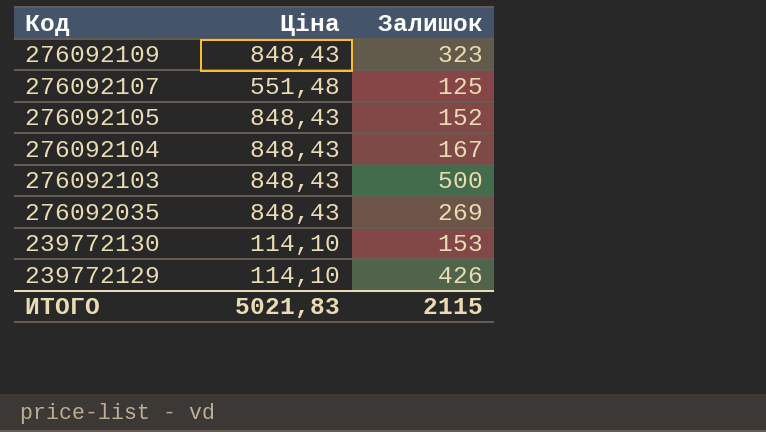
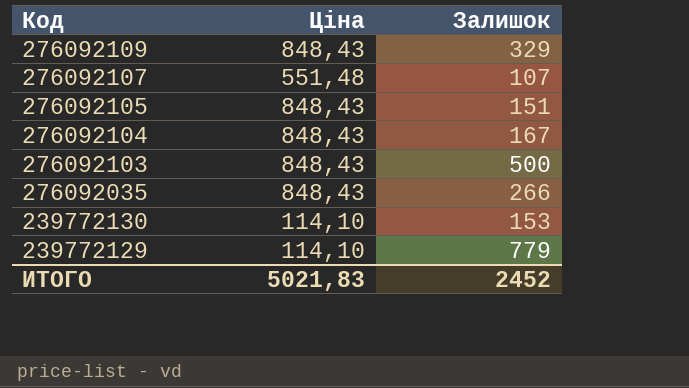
276092109 | Залишок: 323 -> 329
276092107 | Залишок: 125 -> 107
276092105 | Залишок: 152 -> 151
276092035 | Залишок: 269 -> 266
239772129 | Залишок: 426 -> 779
ИТОГО | Залишок: 2115 -> 2452

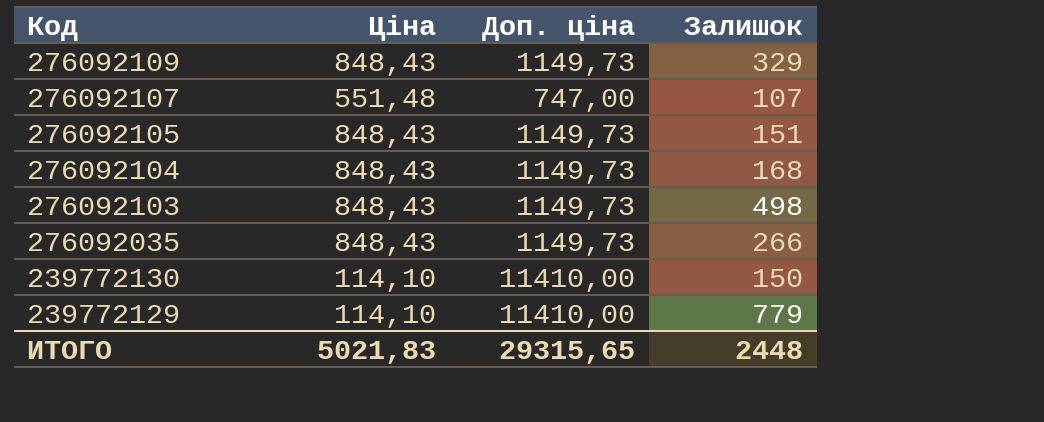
column Доп. ціна | position: none -> 3
276092104 | Залишок: 167 -> 168
276092103 | Залишок: 500 -> 498
239772130 | Залишок: 153 -> 150
ИТОГО | Залишок: 2452 -> 2448

